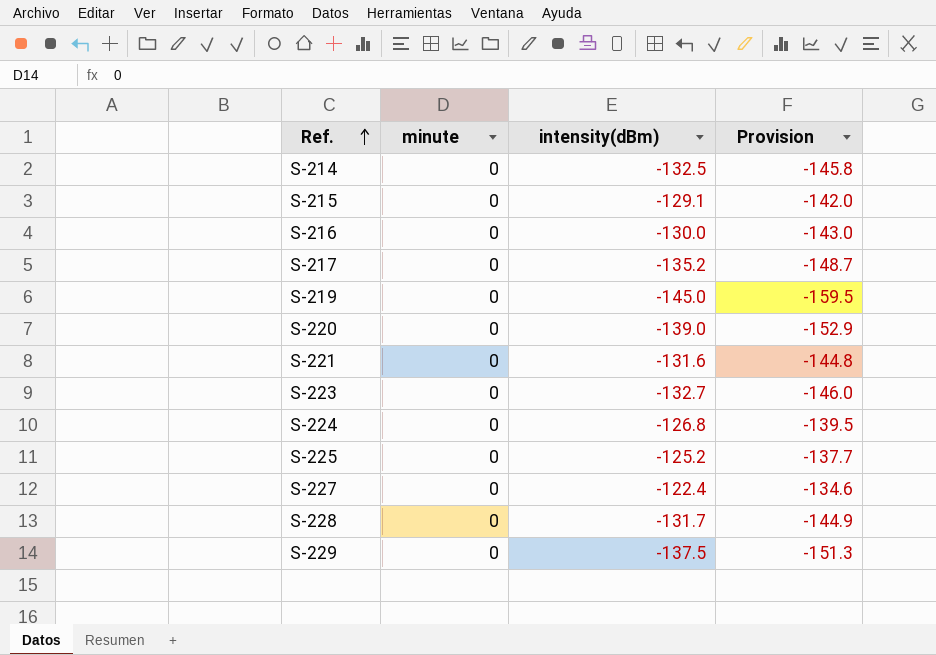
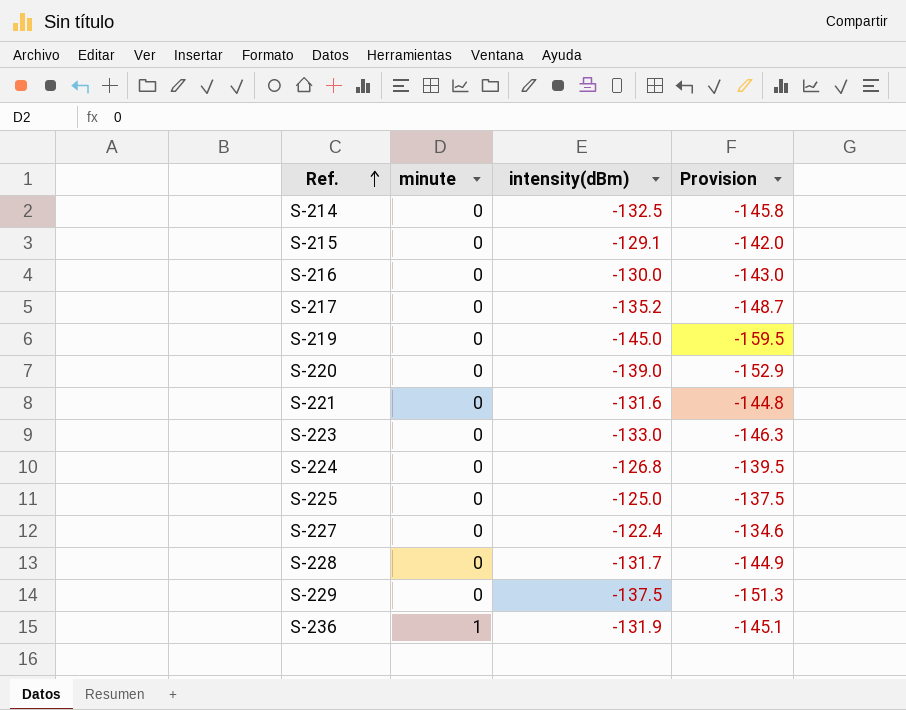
S-223 | intensity(dBm): -132.7 -> -133.0
S-223 | Provision: -146.0 -> -146.3
S-225 | intensity(dBm): -125.2 -> -125.0
S-225 | Provision: -137.7 -> -137.5
row S-236: none -> 1 | -131.9 | -145.1

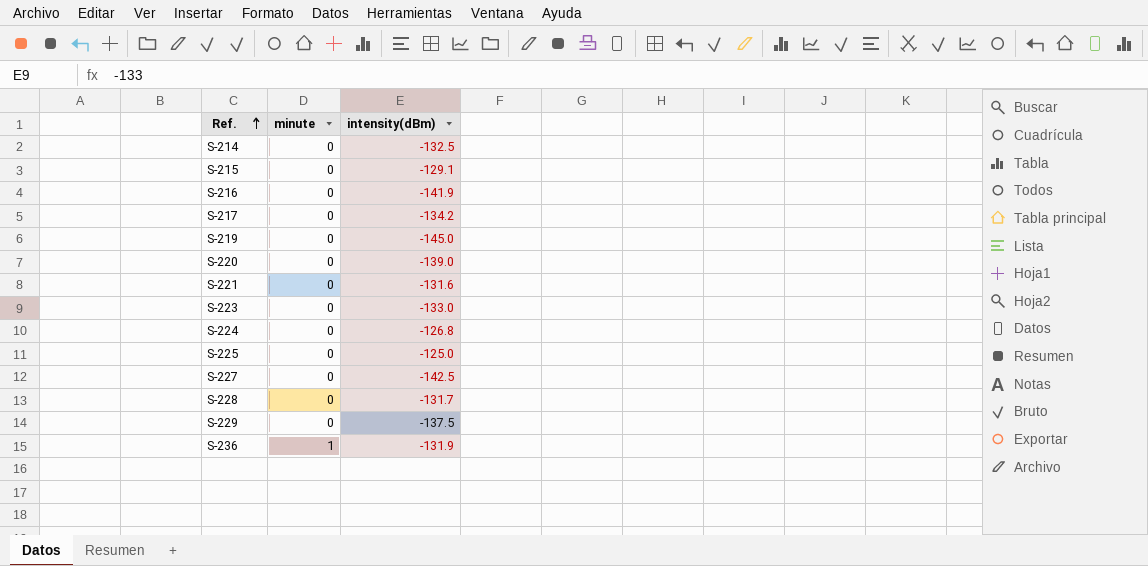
column Provision | formula: [intensity(dBm)] * 1.1 -> none
S-216 | intensity(dBm): -130.0 -> -141.9
S-217 | intensity(dBm): -135.2 -> -134.2
S-227 | intensity(dBm): -122.4 -> -142.5

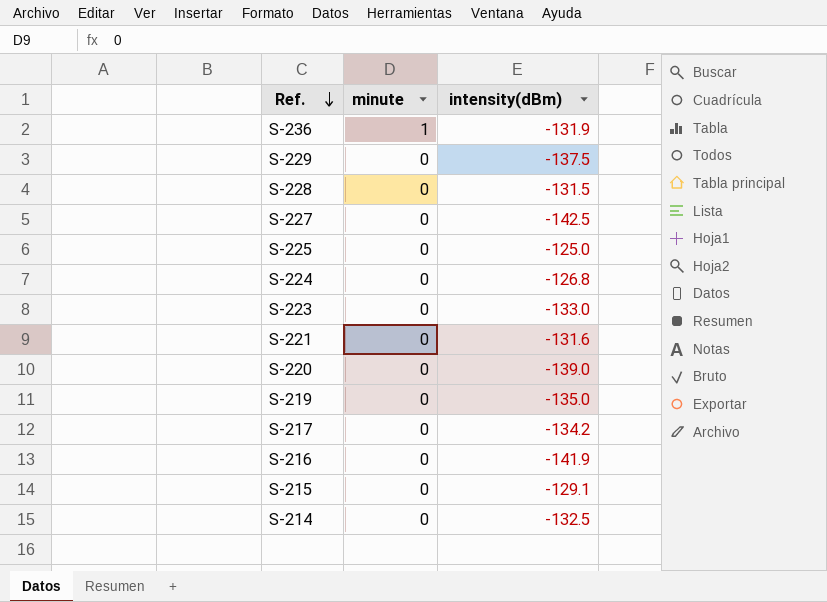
row order: Ref. ascending -> Ref. descending
S-228 | intensity(dBm): -131.7 -> -131.5
S-219 | intensity(dBm): -145.0 -> -135.0

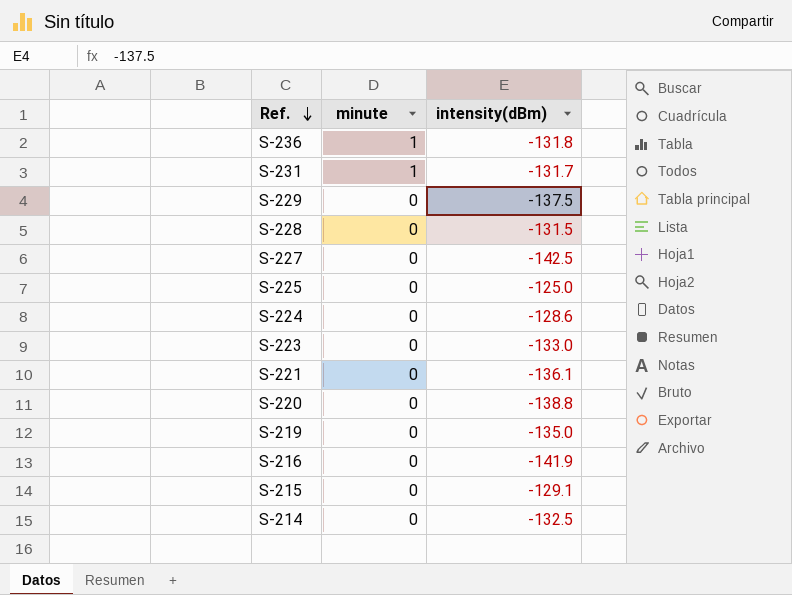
row S-217: 0 | -134.2 -> none
S-236 | intensity(dBm): -131.9 -> -131.8
row S-231: none -> 1 | -131.7
S-224 | intensity(dBm): -126.8 -> -128.6
S-221 | intensity(dBm): -131.6 -> -136.1
S-220 | intensity(dBm): -139.0 -> -138.8

